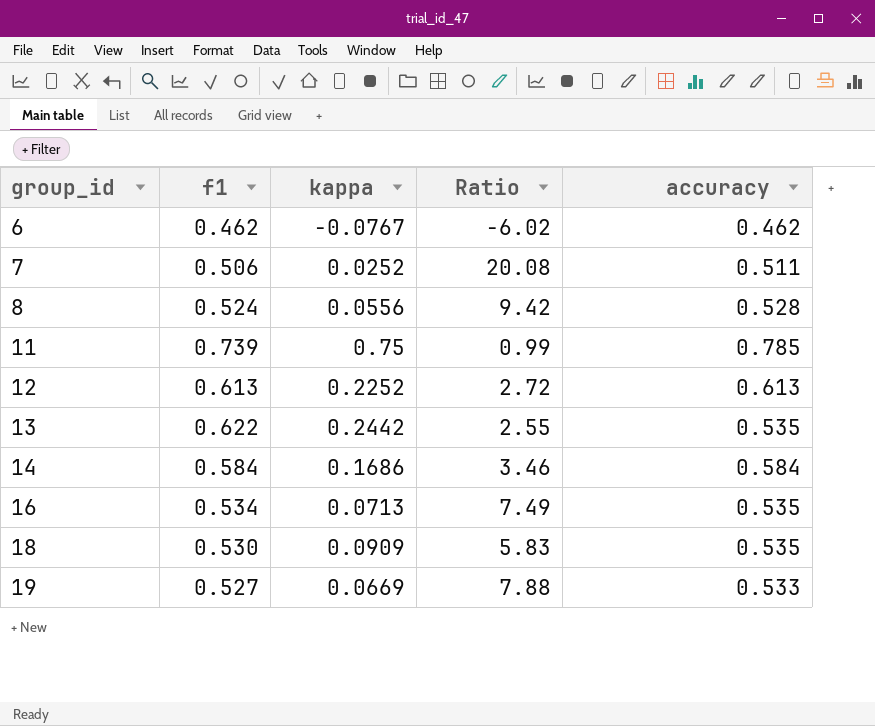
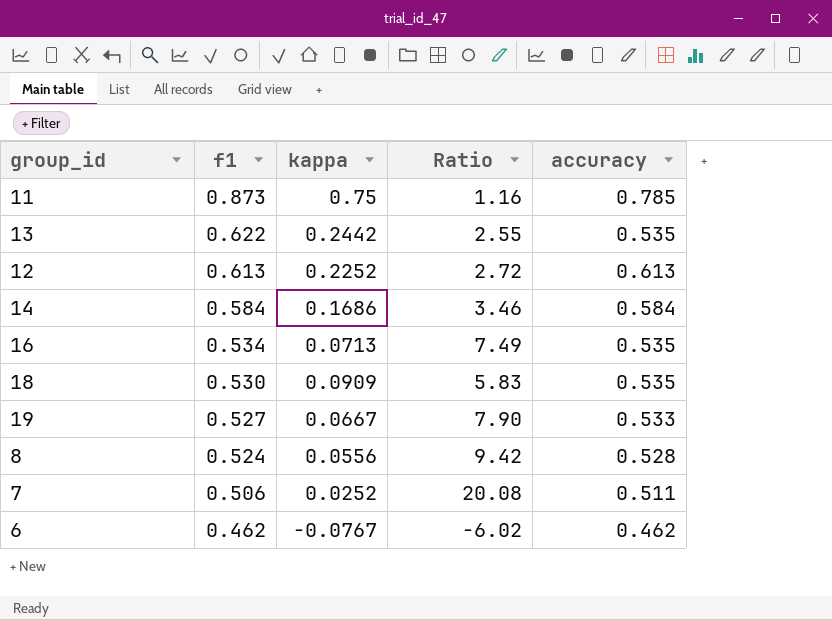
row order: group_id ascending -> f1 descending
11 | f1: 0.739 -> 0.873
11 | Ratio: 0.99 -> 1.16
19 | kappa: 0.0669 -> 0.0667
19 | Ratio: 7.88 -> 7.90

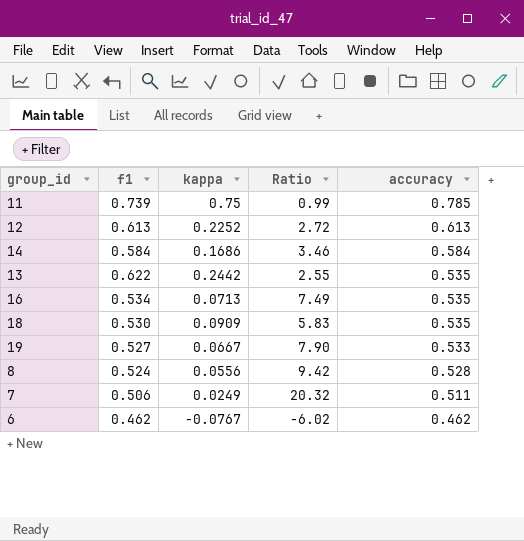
row order: f1 descending -> accuracy descending
11 | f1: 0.873 -> 0.739
11 | Ratio: 1.16 -> 0.99
7 | kappa: 0.0252 -> 0.0249
7 | Ratio: 20.08 -> 20.32

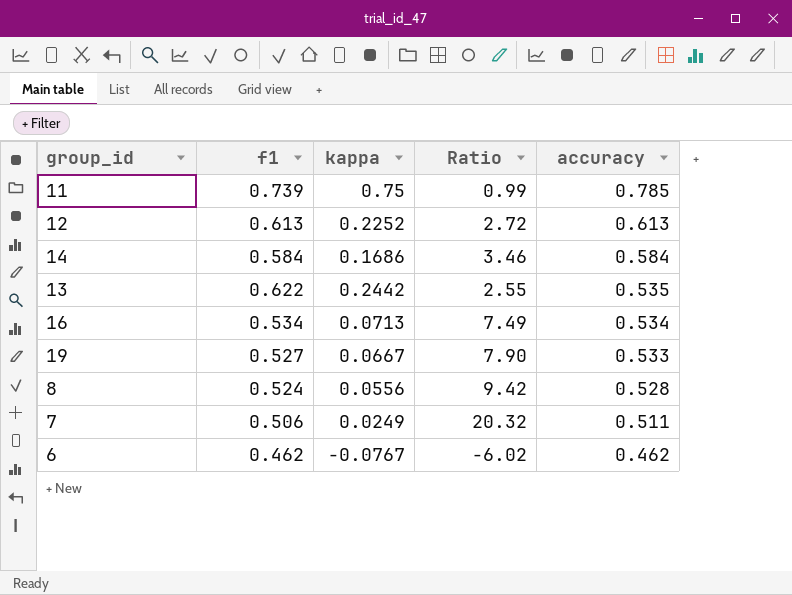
row 18: 0.530 | 0.0909 | 5.83 | 0.535 -> none
16 | accuracy: 0.535 -> 0.534

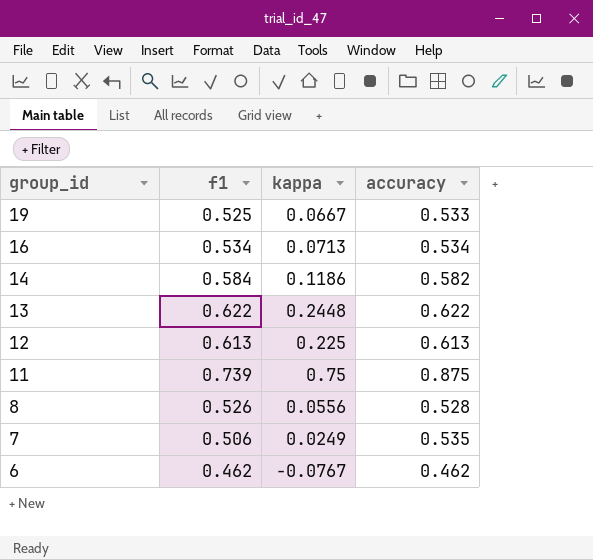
row order: accuracy descending -> group_id descending
column Ratio | formula: [f1] / [kappa] -> none
19 | f1: 0.527 -> 0.525
14 | kappa: 0.1686 -> 0.1186
14 | accuracy: 0.584 -> 0.582
13 | kappa: 0.2442 -> 0.2448
13 | accuracy: 0.535 -> 0.622
12 | kappa: 0.2252 -> 0.225
11 | accuracy: 0.785 -> 0.875
8 | f1: 0.524 -> 0.526
7 | accuracy: 0.511 -> 0.535

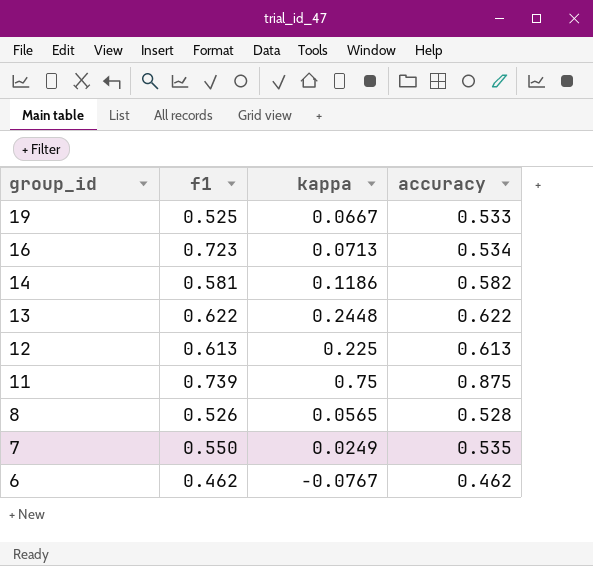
16 | f1: 0.534 -> 0.723
14 | f1: 0.584 -> 0.581
8 | kappa: 0.0556 -> 0.0565
7 | f1: 0.506 -> 0.550

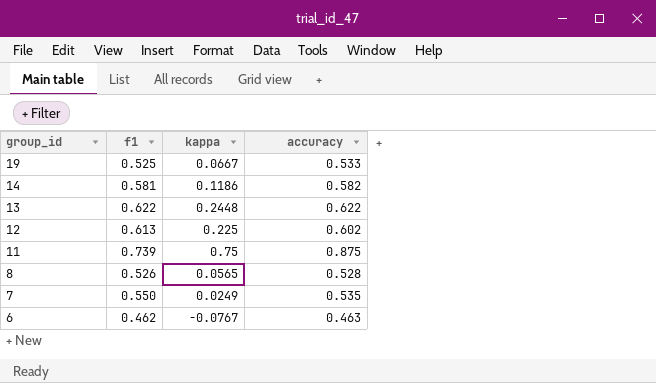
row 16: 0.723 | 0.0713 | 0.534 -> none
12 | accuracy: 0.613 -> 0.602
6 | accuracy: 0.462 -> 0.463

